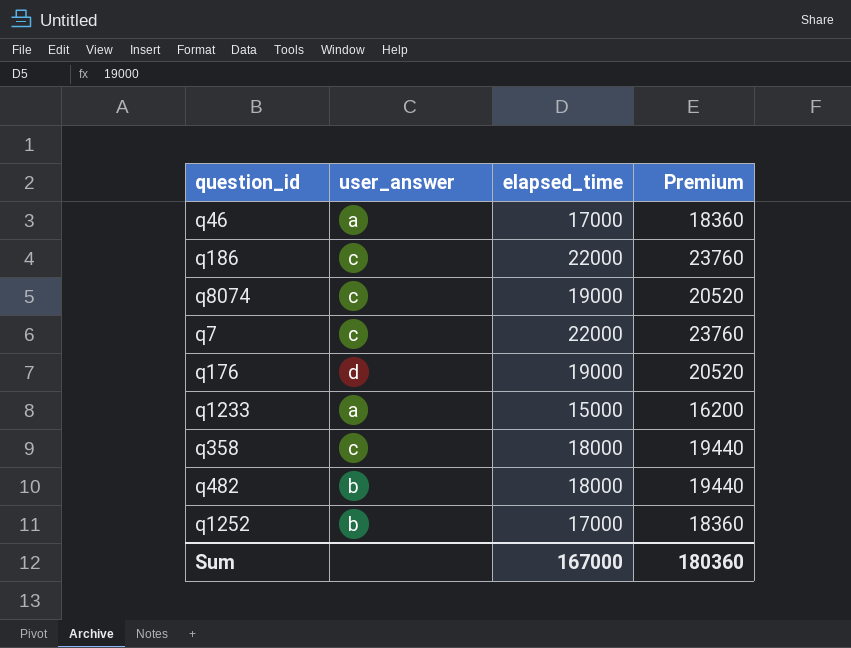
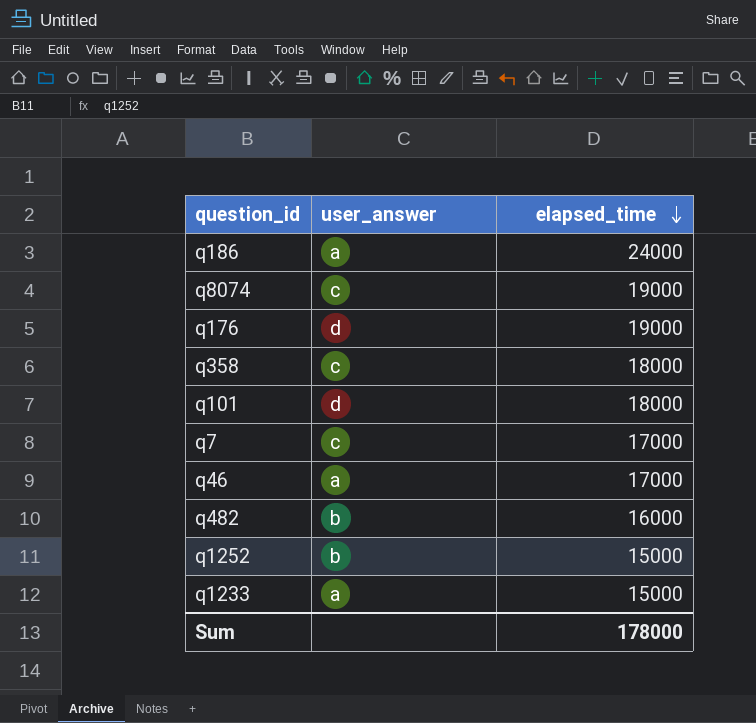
row order: none -> elapsed_time descending
column Premium | formula: [elapsed_time] * 1.08 -> none
q186 | user_answer: c -> a
q186 | elapsed_time: 22000 -> 24000
row q101: none -> d | 18000
q7 | elapsed_time: 22000 -> 17000
q482 | elapsed_time: 18000 -> 16000
q1252 | elapsed_time: 17000 -> 15000
Sum | elapsed_time: 167000 -> 178000

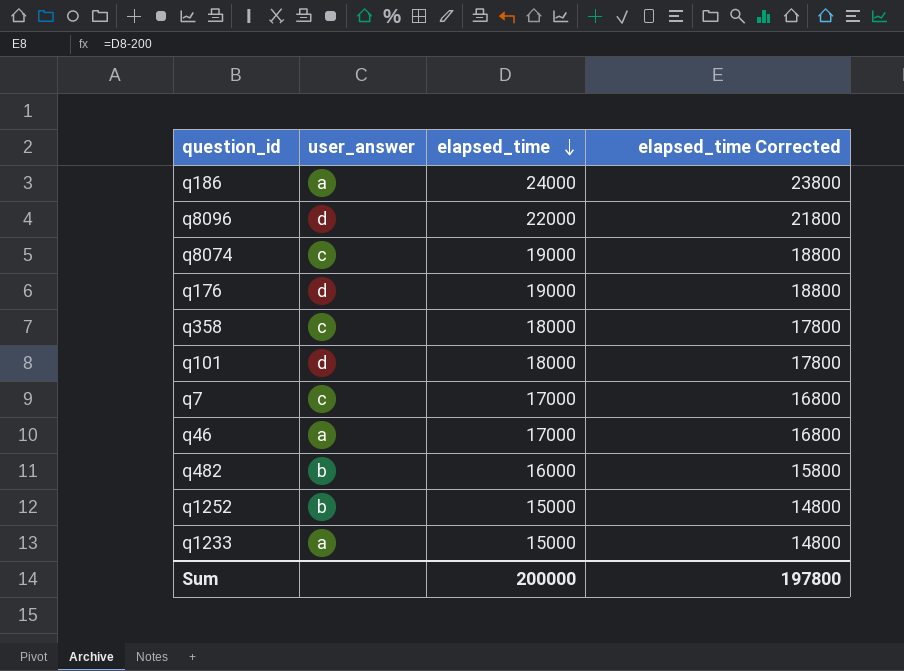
column elapsed_time Corrected | formula: none -> [elapsed_time] - 200
row q8096: none -> d | 22000 | 21800
Sum | elapsed_time: 178000 -> 200000

